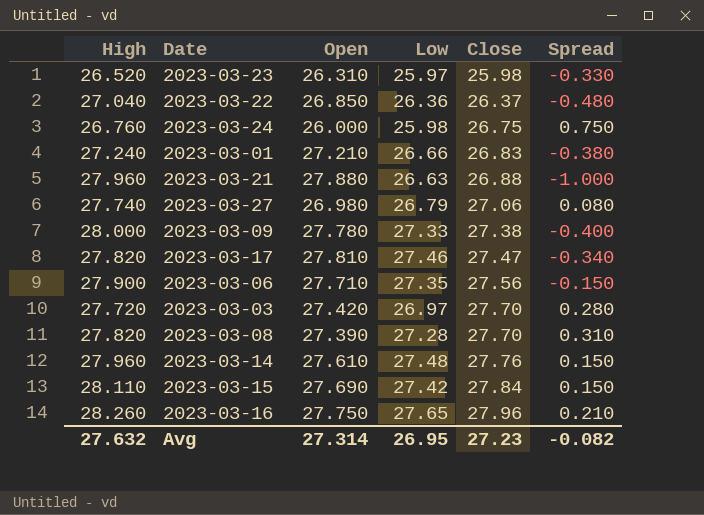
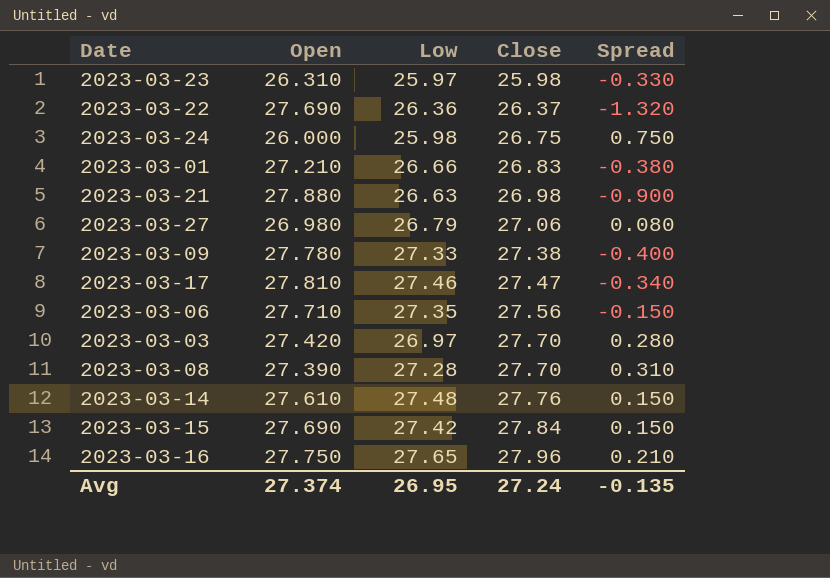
column High | position: 1 -> none
2023-03-22 | Open: 26.850 -> 27.690
2023-03-22 | Spread: -0.480 -> -1.320
2023-03-21 | Close: 26.88 -> 26.98
2023-03-21 | Spread: -1.000 -> -0.900
Avg | Open: 27.314 -> 27.374
Avg | Close: 27.23 -> 27.24
Avg | Spread: -0.082 -> -0.135

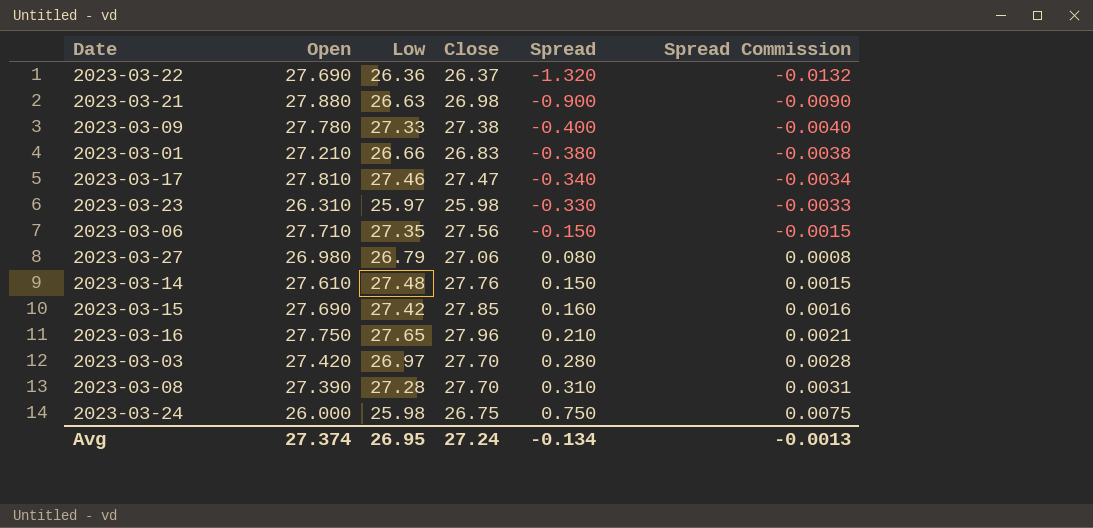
row order: Close ascending -> Spread ascending
column Spread Commission | formula: none -> [Spread] * 0.01
2023-03-15 | Close: 27.84 -> 27.85
2023-03-15 | Spread: 0.150 -> 0.160
Avg | Spread: -0.135 -> -0.134

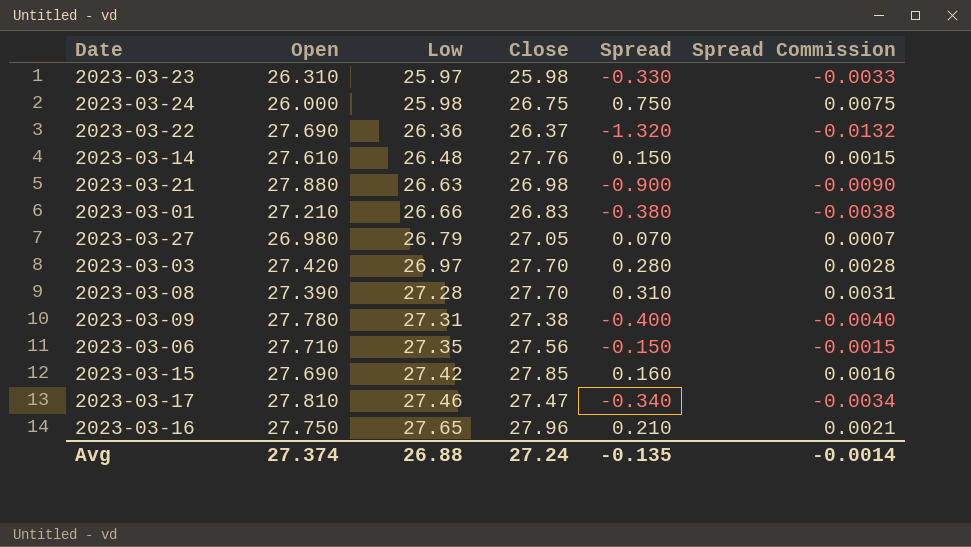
row order: Spread ascending -> Low ascending
2023-03-14 | Low: 27.48 -> 26.48
2023-03-27 | Close: 27.06 -> 27.05
2023-03-27 | Spread: 0.080 -> 0.070
2023-03-27 | Spread Commission: 0.0008 -> 0.0007
2023-03-09 | Low: 27.33 -> 27.31
Avg | Low: 26.95 -> 26.88
Avg | Spread: -0.134 -> -0.135
Avg | Spread Commission: -0.0013 -> -0.0014

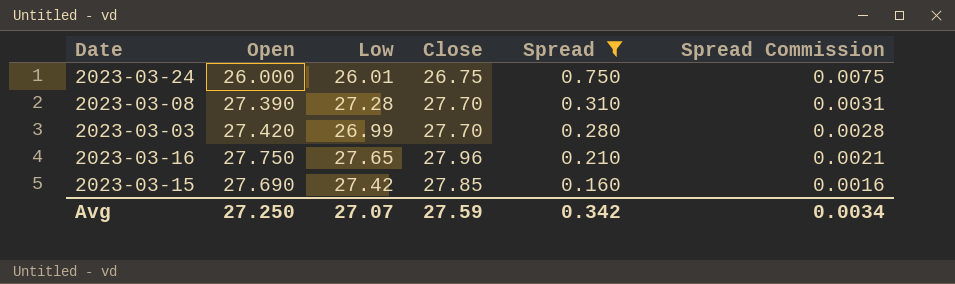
filter: none -> Spread >= 0.160
row order: Low ascending -> Spread descending
2023-03-24 | Low: 25.98 -> 26.01
2023-03-03 | Low: 26.97 -> 26.99
Avg | Open: 27.374 -> 27.250
Avg | Low: 26.88 -> 27.07
Avg | Close: 27.24 -> 27.59
Avg | Spread: -0.135 -> 0.342
Avg | Spread Commission: -0.0014 -> 0.0034

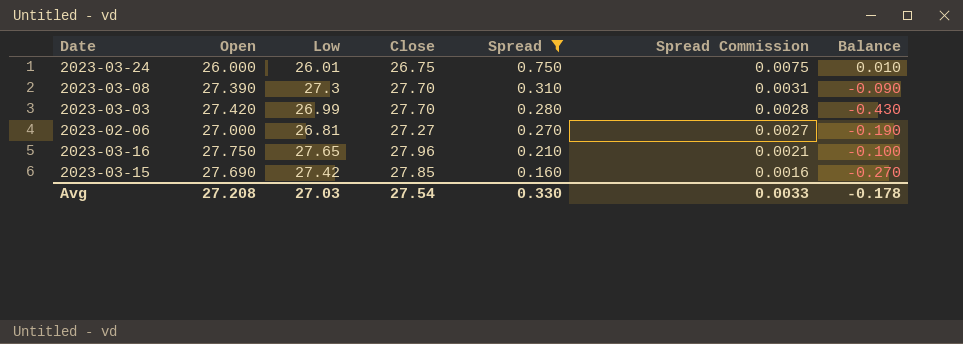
column Balance | formula: none -> [Low] - [Open]
2023-03-08 | Low: 27.28 -> 27.3
row 2023-02-06: none -> 27.000 | 26.81 | 27.27 | 0.270 | 0.0027 | -0.190
Avg | Open: 27.250 -> 27.208
Avg | Low: 27.07 -> 27.03
Avg | Close: 27.59 -> 27.54
Avg | Spread: 0.342 -> 0.330
Avg | Spread Commission: 0.0034 -> 0.0033

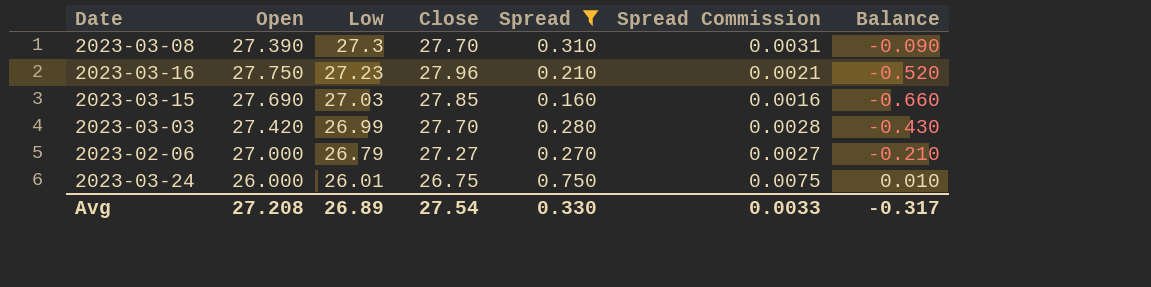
row order: Spread descending -> Low descending
2023-03-16 | Low: 27.65 -> 27.23
2023-03-16 | Balance: -0.100 -> -0.520
2023-03-15 | Low: 27.42 -> 27.03
2023-03-15 | Balance: -0.270 -> -0.660
2023-02-06 | Low: 26.81 -> 26.79
2023-02-06 | Balance: -0.190 -> -0.210
Avg | Low: 27.03 -> 26.89
Avg | Balance: -0.178 -> -0.317

